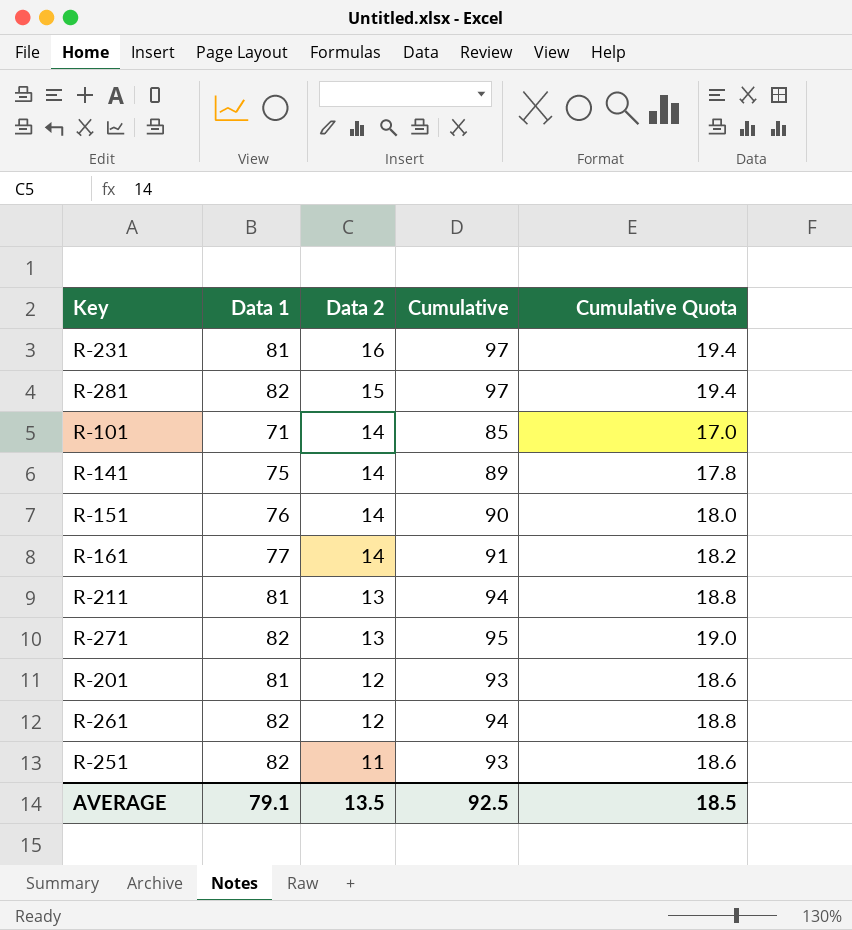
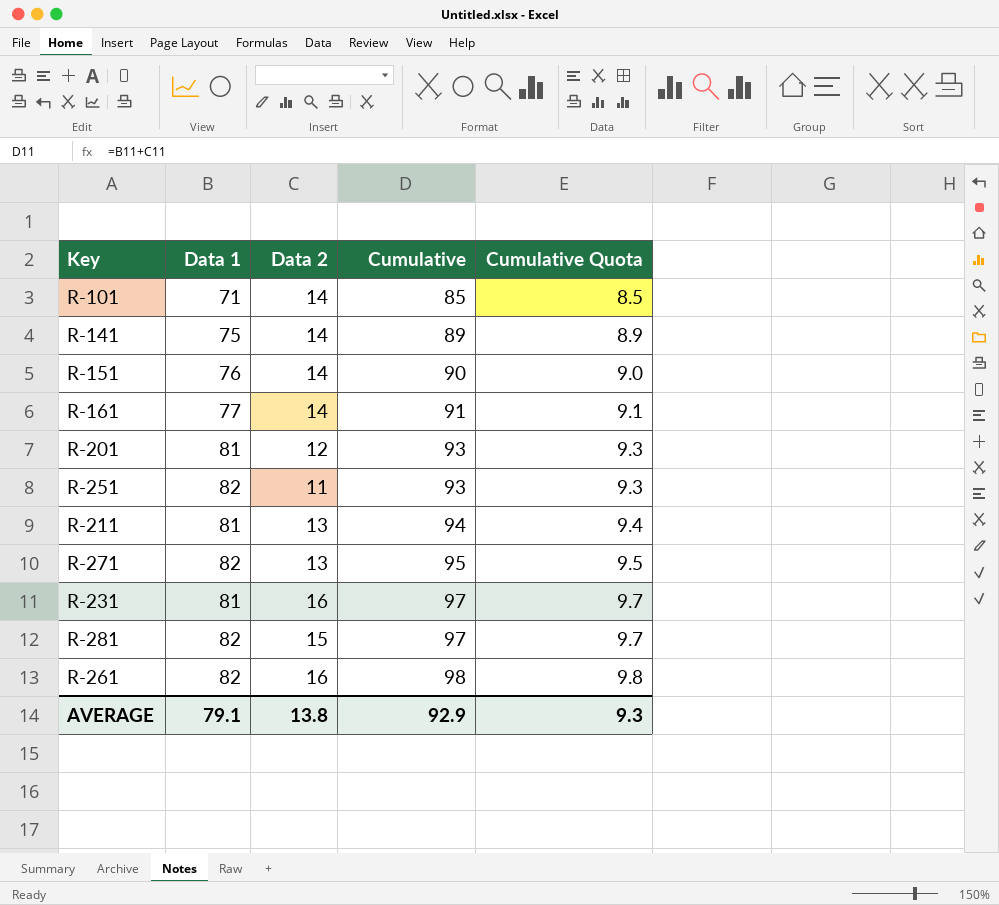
row order: Data 2 descending -> Cumulative ascending
column Cumulative Quota | formula: [Cumulative] * 0.2 -> [Cumulative] * 0.1
R-261 | Data 2: 12 -> 16
R-261 | Cumulative: 94 -> 98
AVERAGE | Data 2: 13.5 -> 13.8
AVERAGE | Cumulative: 92.5 -> 92.9
AVERAGE | Cumulative Quota: 18.5 -> 9.3

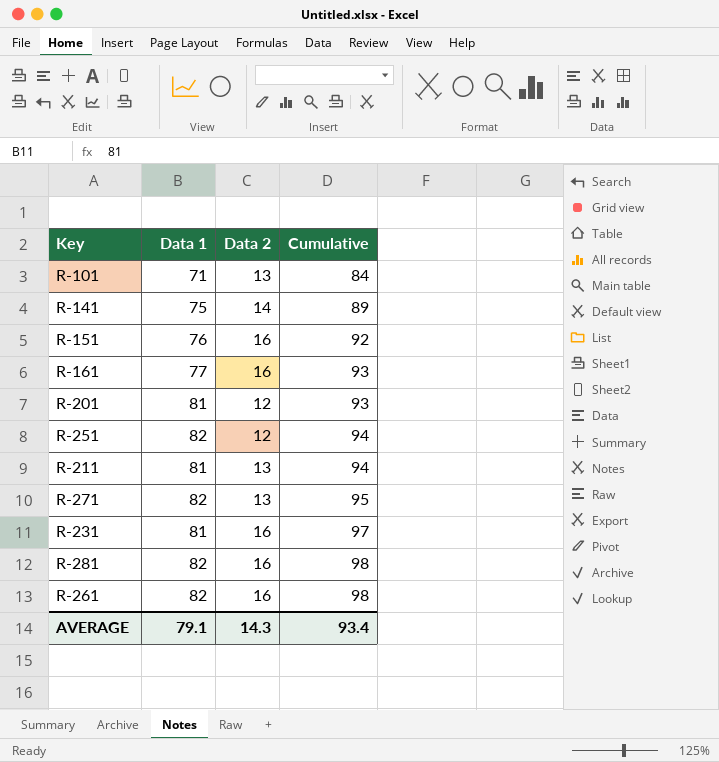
column Cumulative Quota | formula: [Cumulative] * 0.1 -> none
R-101 | Data 2: 14 -> 13
R-101 | Cumulative: 85 -> 84
R-151 | Data 2: 14 -> 16
R-151 | Cumulative: 90 -> 92
R-161 | Data 2: 14 -> 16
R-161 | Cumulative: 91 -> 93
R-251 | Data 2: 11 -> 12
R-251 | Cumulative: 93 -> 94
R-281 | Data 2: 15 -> 16
R-281 | Cumulative: 97 -> 98
AVERAGE | Data 2: 13.8 -> 14.3
AVERAGE | Cumulative: 92.9 -> 93.4

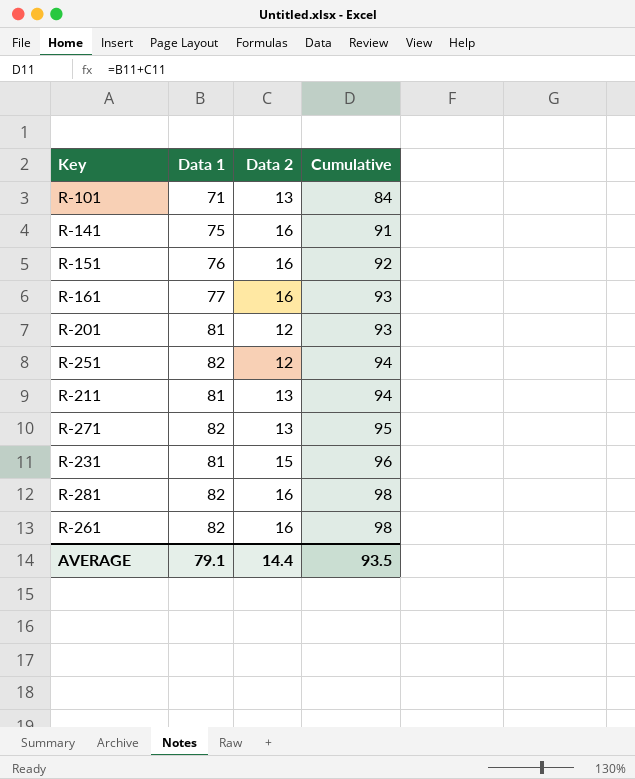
R-141 | Data 2: 14 -> 16
R-141 | Cumulative: 89 -> 91
R-231 | Data 2: 16 -> 15
R-231 | Cumulative: 97 -> 96
AVERAGE | Data 2: 14.3 -> 14.4
AVERAGE | Cumulative: 93.4 -> 93.5

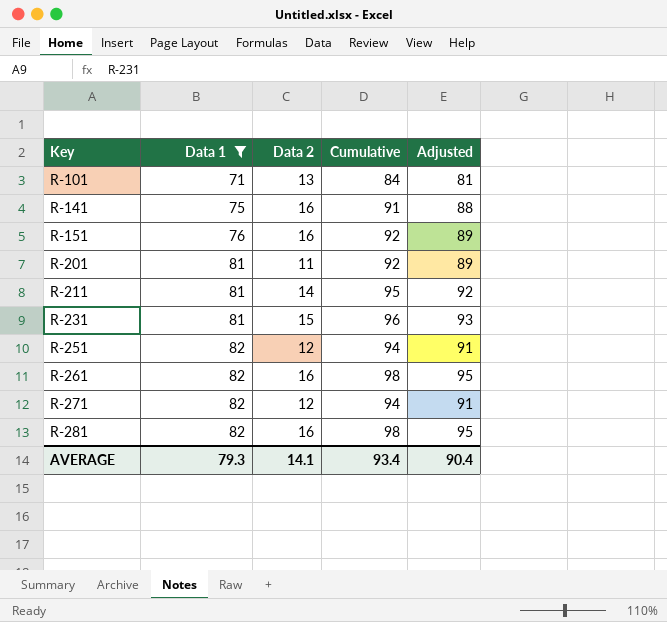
filter: none -> Data 1 != 77
row order: Cumulative ascending -> Key ascending
column Adjusted | formula: none -> [Cumulative] - 3
R-201 | Data 2: 12 -> 11
R-201 | Cumulative: 93 -> 92
R-211 | Data 2: 13 -> 14
R-211 | Cumulative: 94 -> 95
R-271 | Data 2: 13 -> 12
R-271 | Cumulative: 95 -> 94
AVERAGE | Data 1: 79.1 -> 79.3
AVERAGE | Data 2: 14.4 -> 14.1
AVERAGE | Cumulative: 93.5 -> 93.4

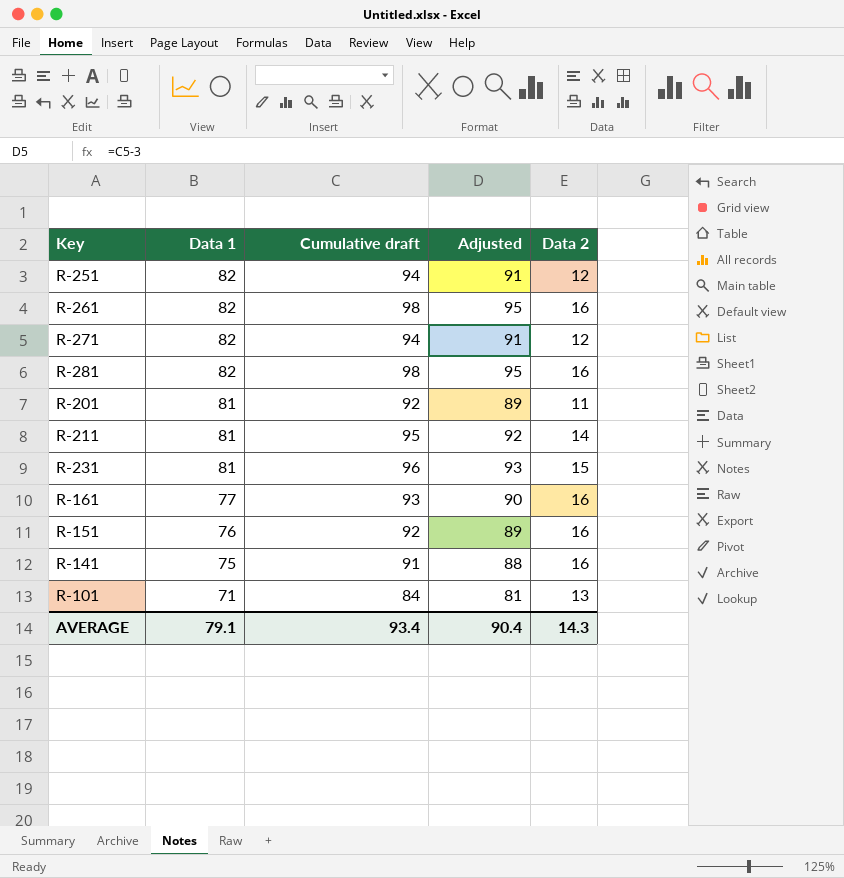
filter: Data 1 != 77 -> none
row order: Key ascending -> Data 1 descending
column name: Cumulative -> Cumulative draft
column Data 2 | position: 3 -> 5
AVERAGE | Data 1: 79.3 -> 79.1
AVERAGE | Data 2: 14.1 -> 14.3

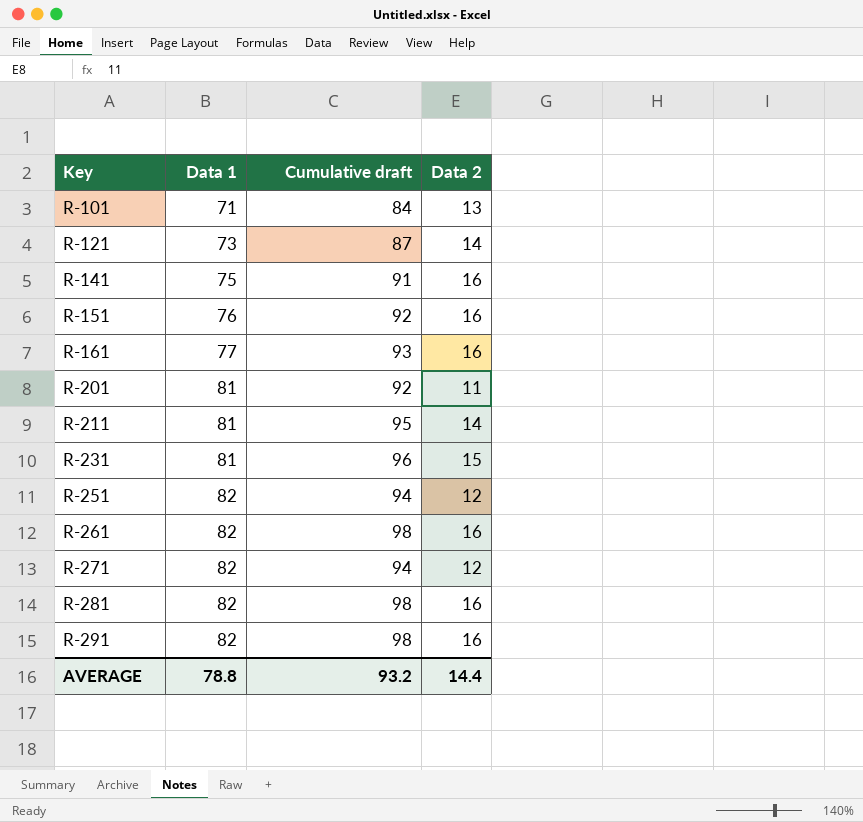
row order: Data 1 descending -> Key ascending
column Adjusted | formula: [Cumulative draft] - 3 -> none
row R-121: none -> 73 | 87 | 14
row R-291: none -> 82 | 98 | 16
AVERAGE | Data 1: 79.1 -> 78.8
AVERAGE | Cumulative draft: 93.4 -> 93.2
AVERAGE | Data 2: 14.3 -> 14.4

